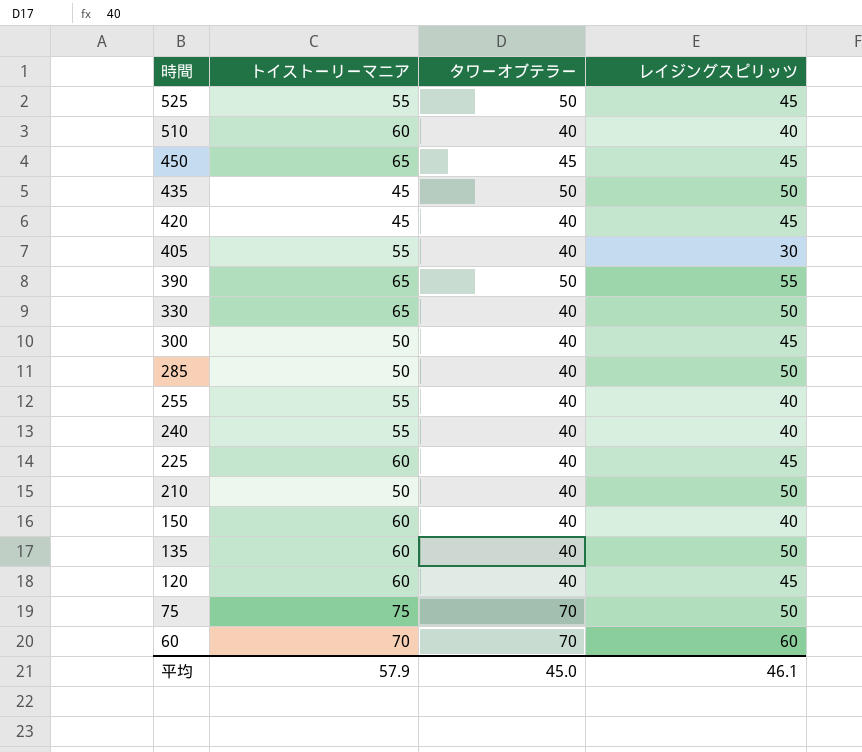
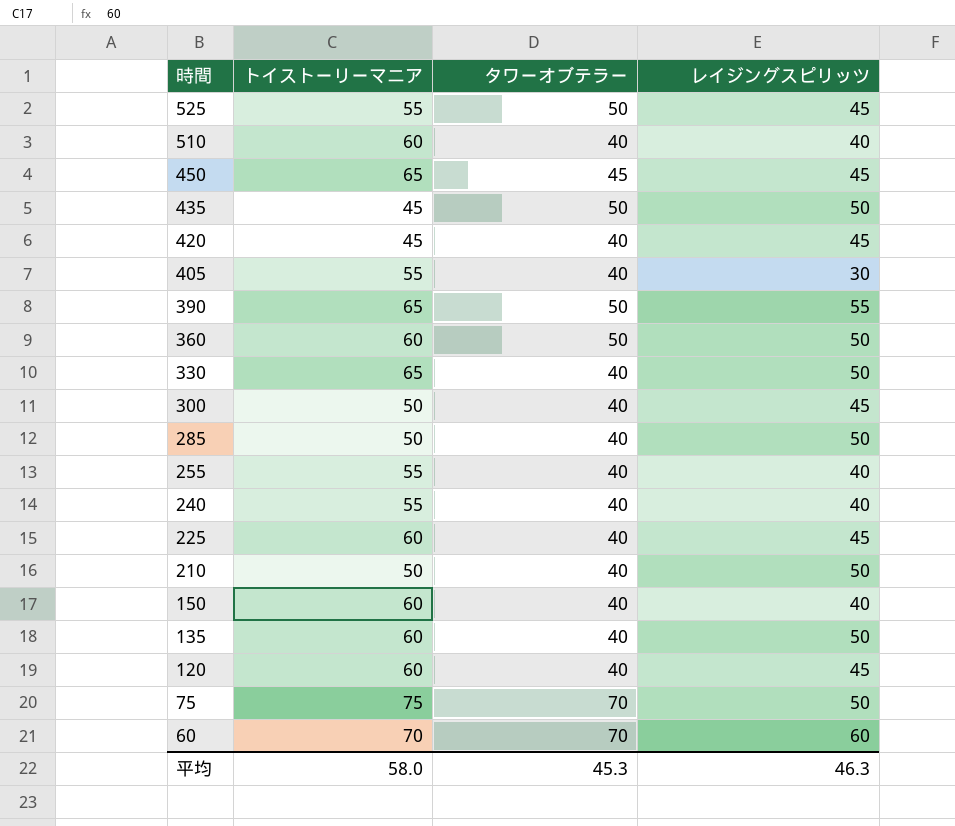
row 360: none -> 60 | 50 | 50
平均 | トイストーリーマニア: 57.9 -> 58.0
平均 | タワーオブテラー: 45.0 -> 45.3
平均 | レイジングスピリッツ: 46.1 -> 46.3

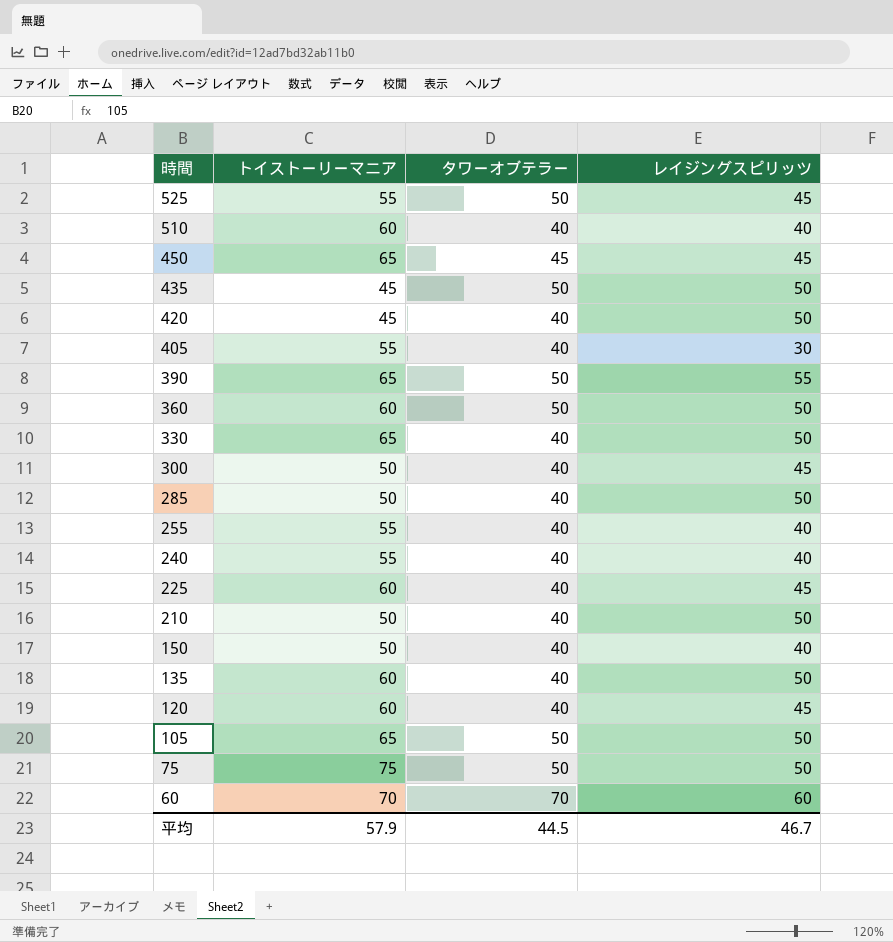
420 | レイジングスピリッツ: 45 -> 50
150 | トイストーリーマニア: 60 -> 50
row 105: none -> 65 | 50 | 50
75 | タワーオブテラー: 70 -> 50
平均 | トイストーリーマニア: 58.0 -> 57.9
平均 | タワーオブテラー: 45.3 -> 44.5
平均 | レイジングスピリッツ: 46.3 -> 46.7

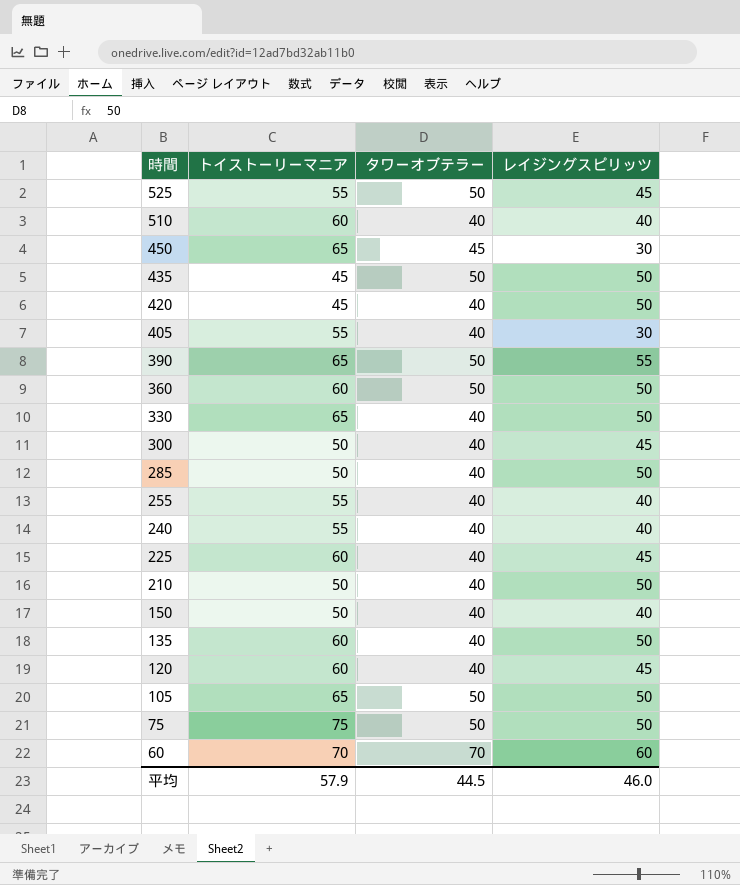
450 | レイジングスピリッツ: 45 -> 30
平均 | レイジングスピリッツ: 46.7 -> 46.0

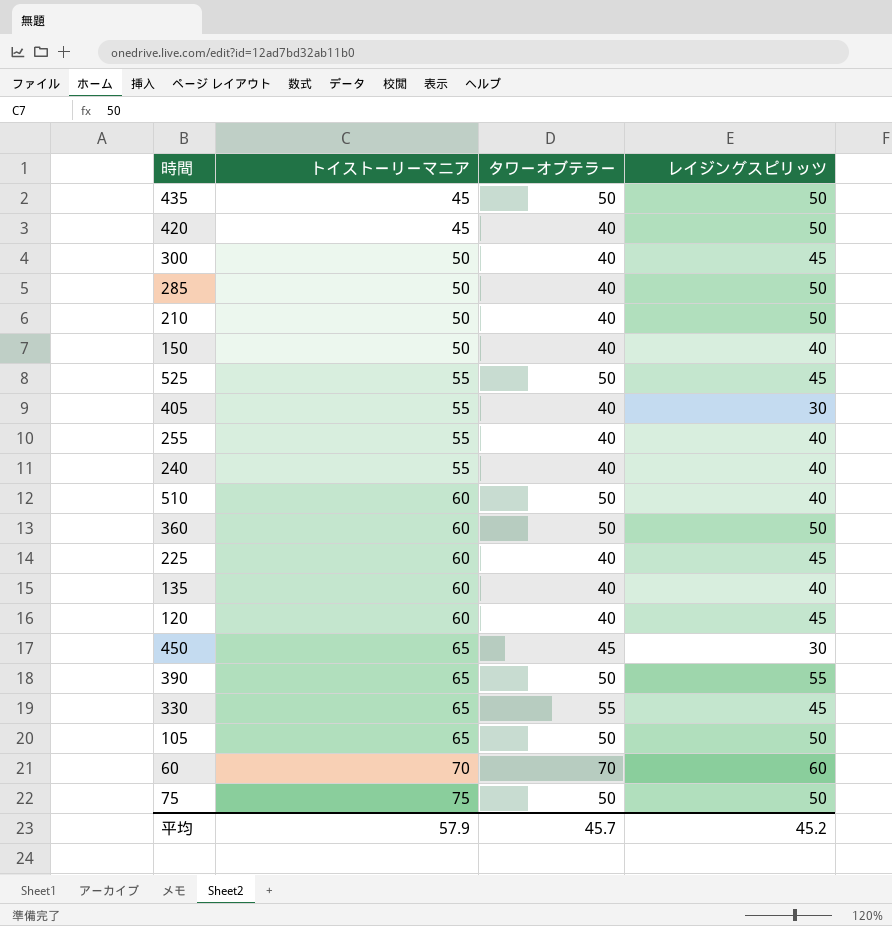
row order: 時間 descending -> トイストーリーマニア ascending
510 | タワーオブテラー: 40 -> 50
135 | レイジングスピリッツ: 50 -> 40
330 | タワーオブテラー: 40 -> 55
330 | レイジングスピリッツ: 50 -> 45
平均 | タワーオブテラー: 44.5 -> 45.7
平均 | レイジングスピリッツ: 46.0 -> 45.2

